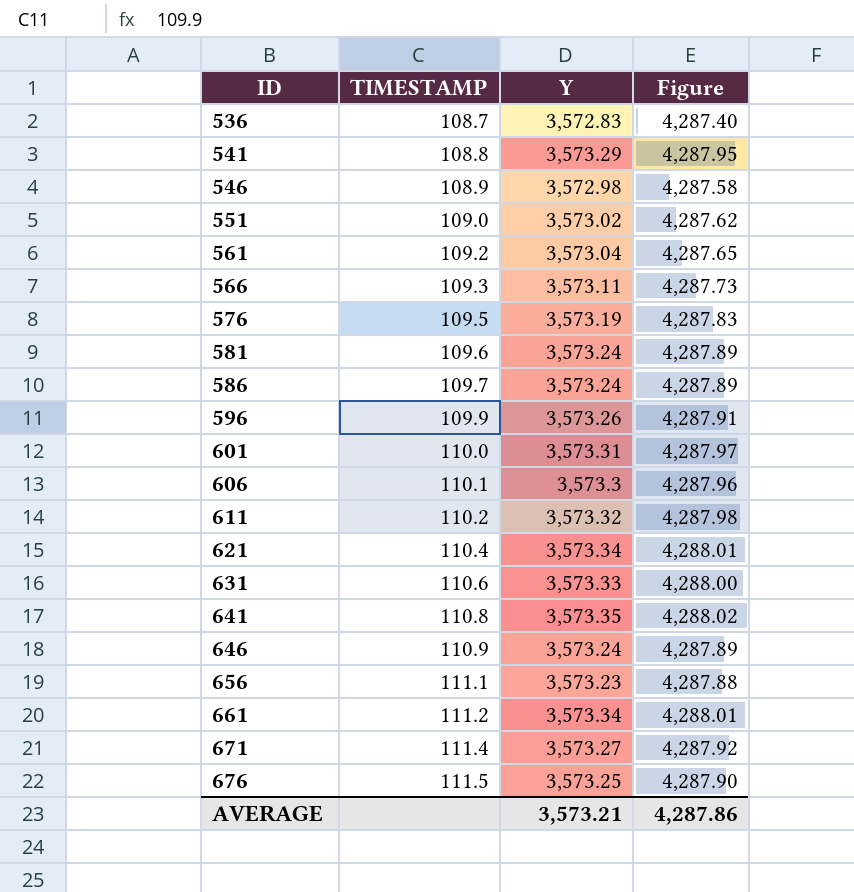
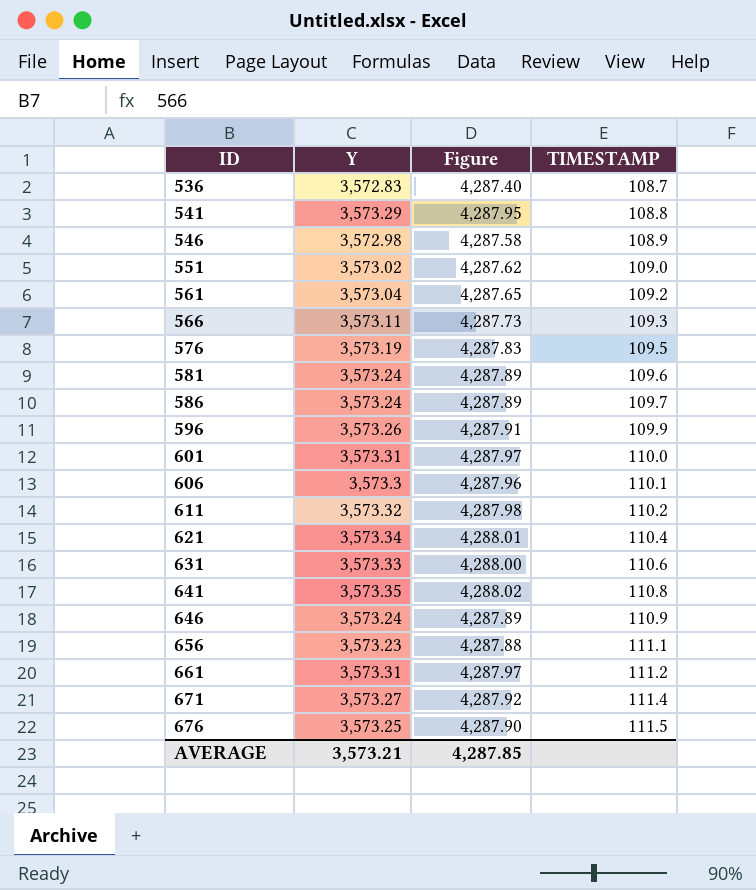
column TIMESTAMP | position: 2 -> 4
661 | Y: 3,573.34 -> 3,573.31
661 | Figure: 4,288.01 -> 4,287.97
AVERAGE | Figure: 4,287.86 -> 4,287.85

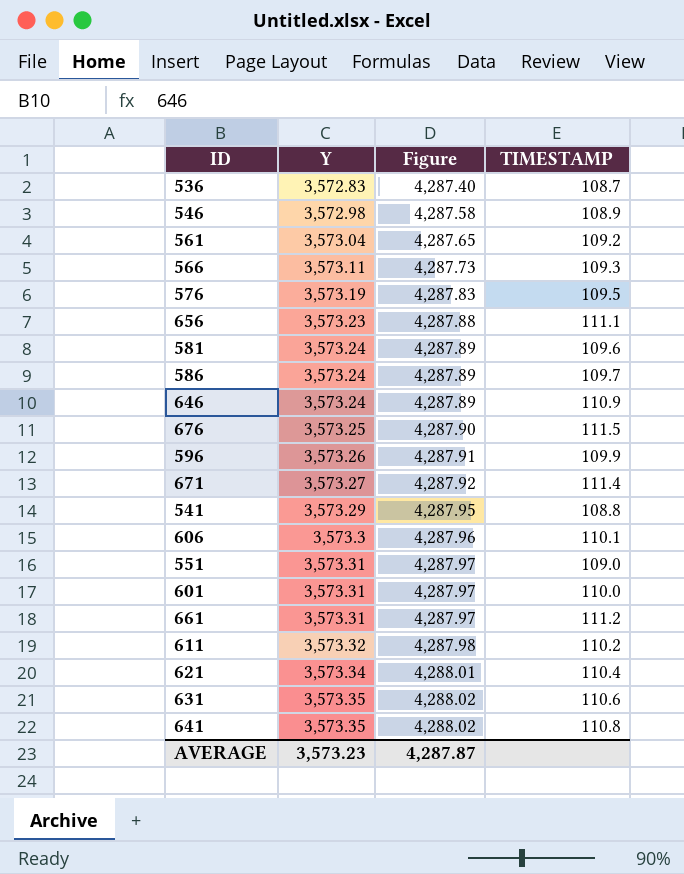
row order: ID ascending -> Y ascending
551 | Y: 3,573.02 -> 3,573.31
551 | Figure: 4,287.62 -> 4,287.97
631 | Y: 3,573.33 -> 3,573.35
631 | Figure: 4,288.00 -> 4,288.02
AVERAGE | Y: 3,573.21 -> 3,573.23
AVERAGE | Figure: 4,287.85 -> 4,287.87

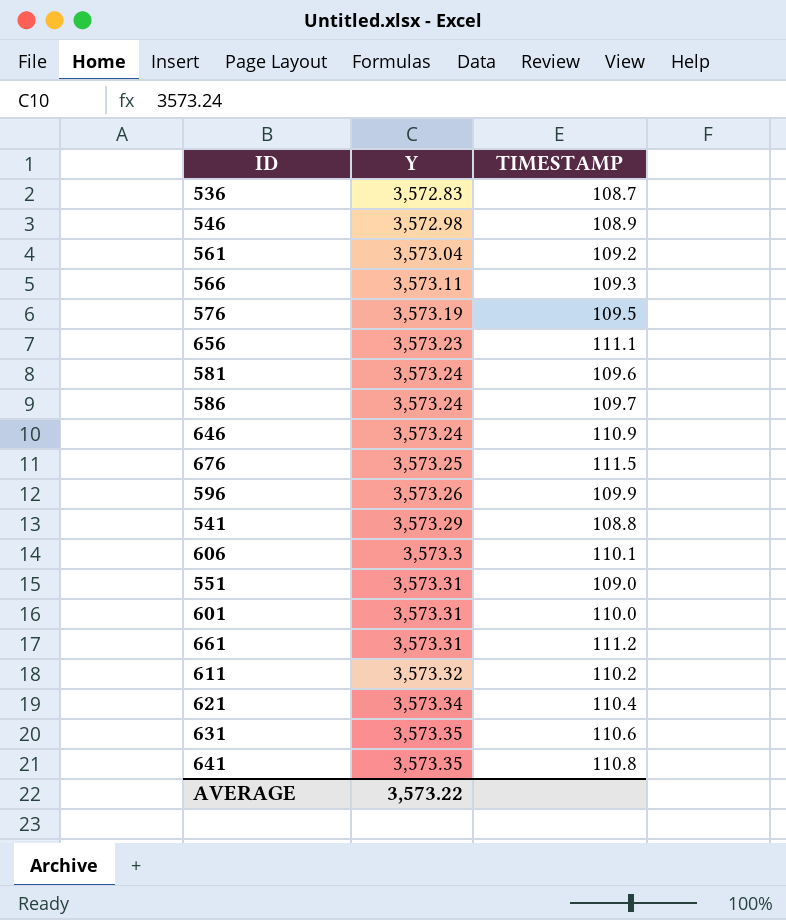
column Figure | formula: [Y] * 1.2 -> none
row 671: 3,573.27 | 4,287.92 | 111.4 -> none
AVERAGE | Y: 3,573.23 -> 3,573.22

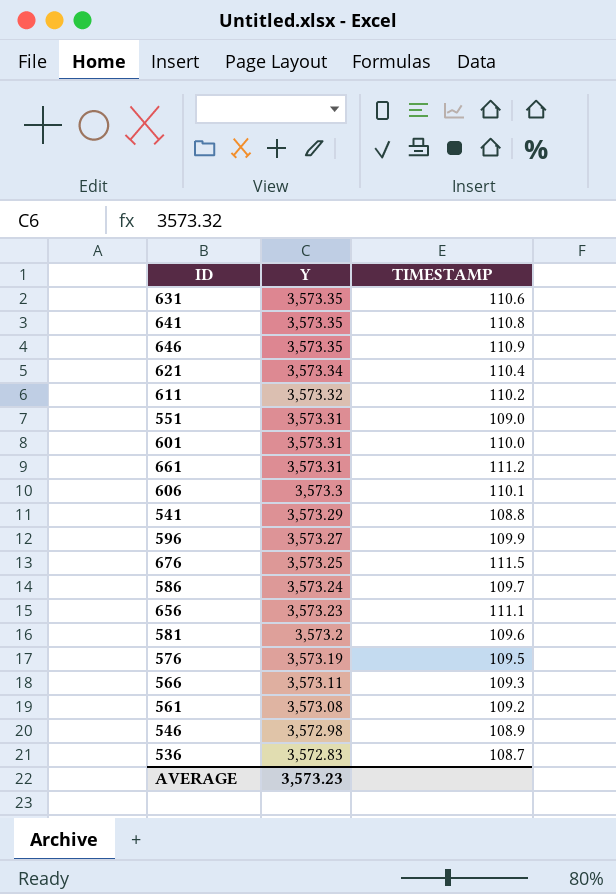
row order: Y ascending -> Y descending
646 | Y: 3,573.24 -> 3,573.35
596 | Y: 3,573.26 -> 3,573.27
581 | Y: 3,573.24 -> 3,573.2
561 | Y: 3,573.04 -> 3,573.08
AVERAGE | Y: 3,573.22 -> 3,573.23

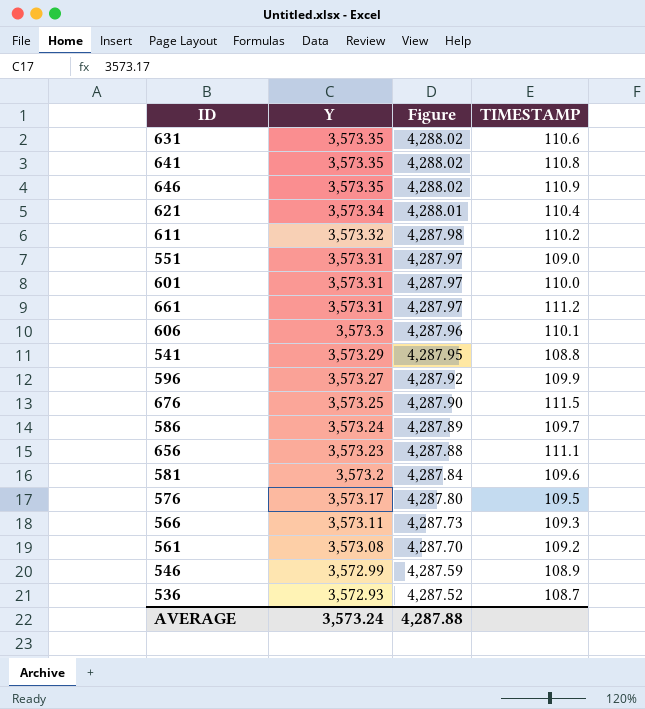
column Figure | formula: none -> [Y] * 1.2
576 | Y: 3,573.19 -> 3,573.17
546 | Y: 3,572.98 -> 3,572.99
536 | Y: 3,572.83 -> 3,572.93
AVERAGE | Y: 3,573.23 -> 3,573.24

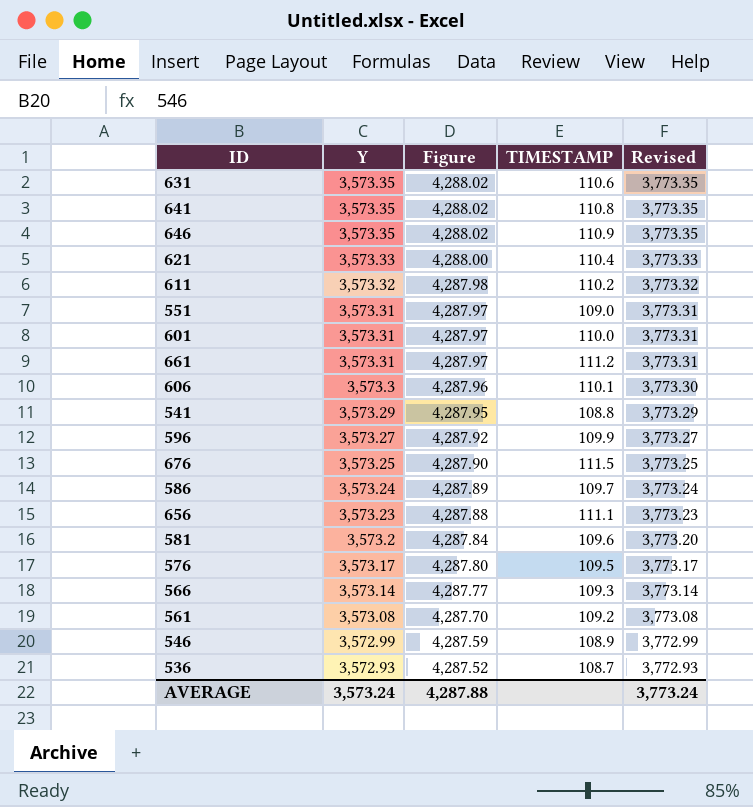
column Revised | formula: none -> [Y] + 200
621 | Y: 3,573.34 -> 3,573.33
621 | Figure: 4,288.01 -> 4,288.00
566 | Y: 3,573.11 -> 3,573.14
566 | Figure: 4,287.73 -> 4,287.77

